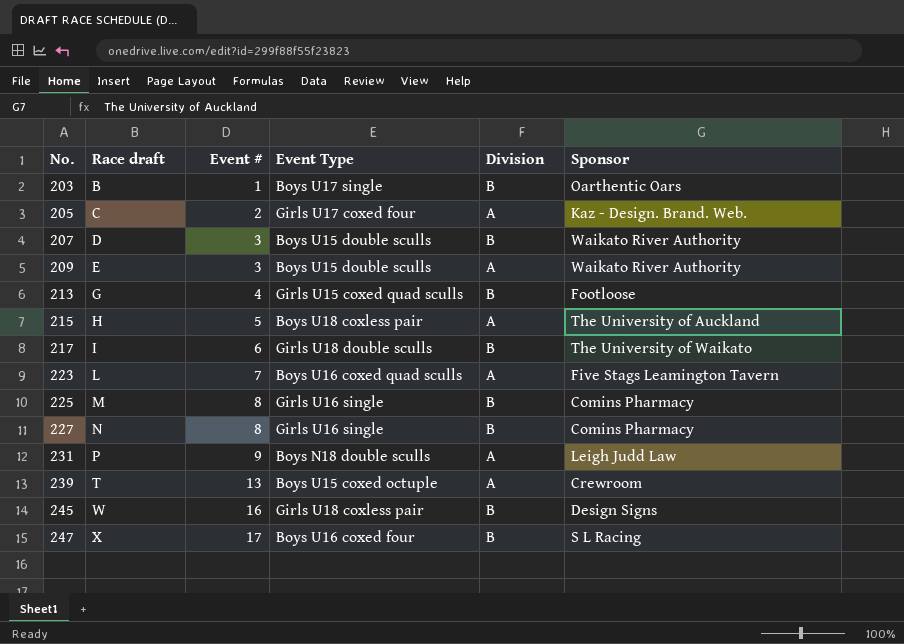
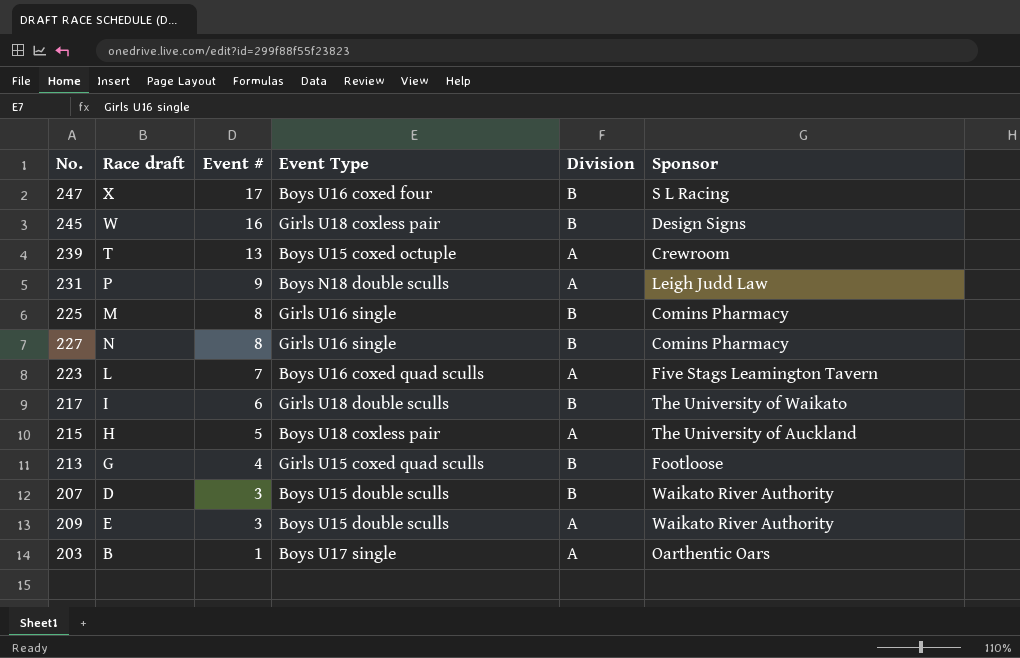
row order: No. ascending -> Event # descending
row 205: C | 2 | Girls U17 coxed four | A | Kaz - Design. Brand. Web. -> none
203 | Division: B -> A

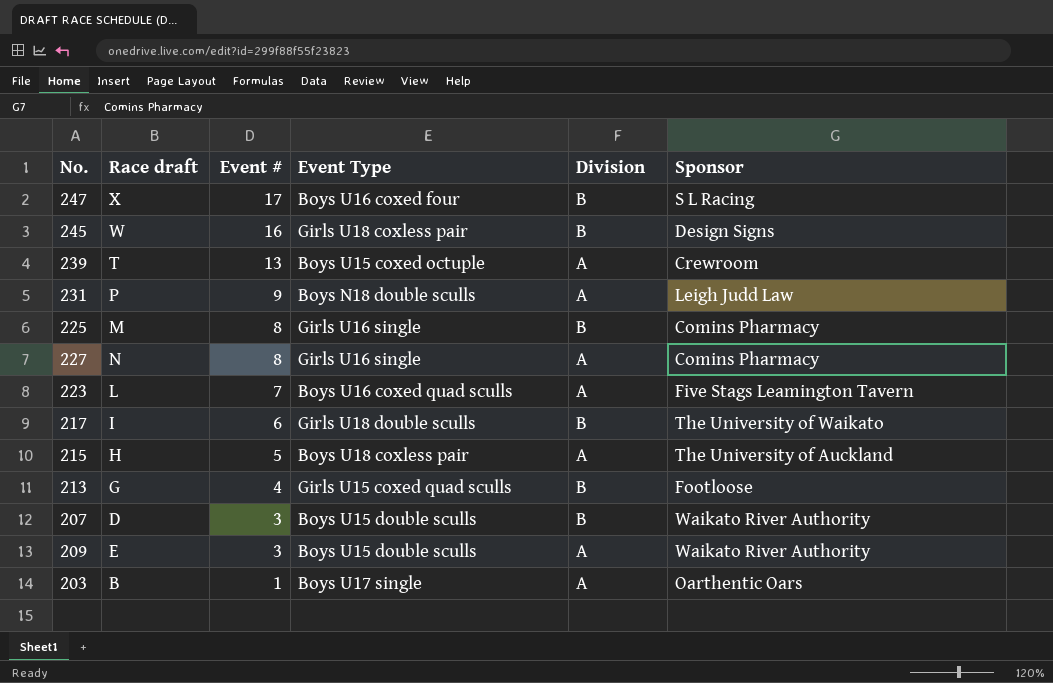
227 | Division: B -> A

